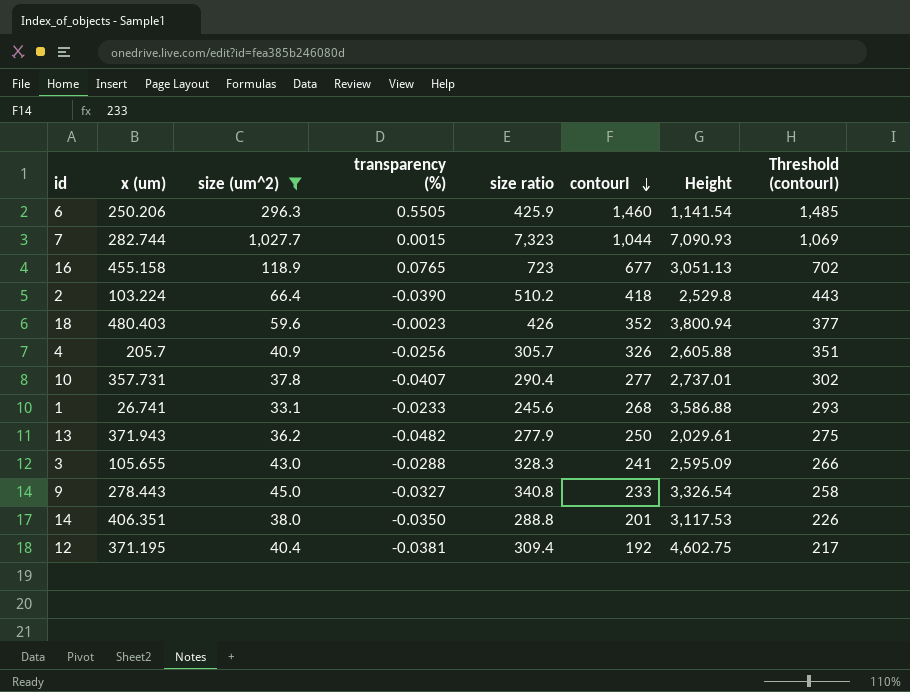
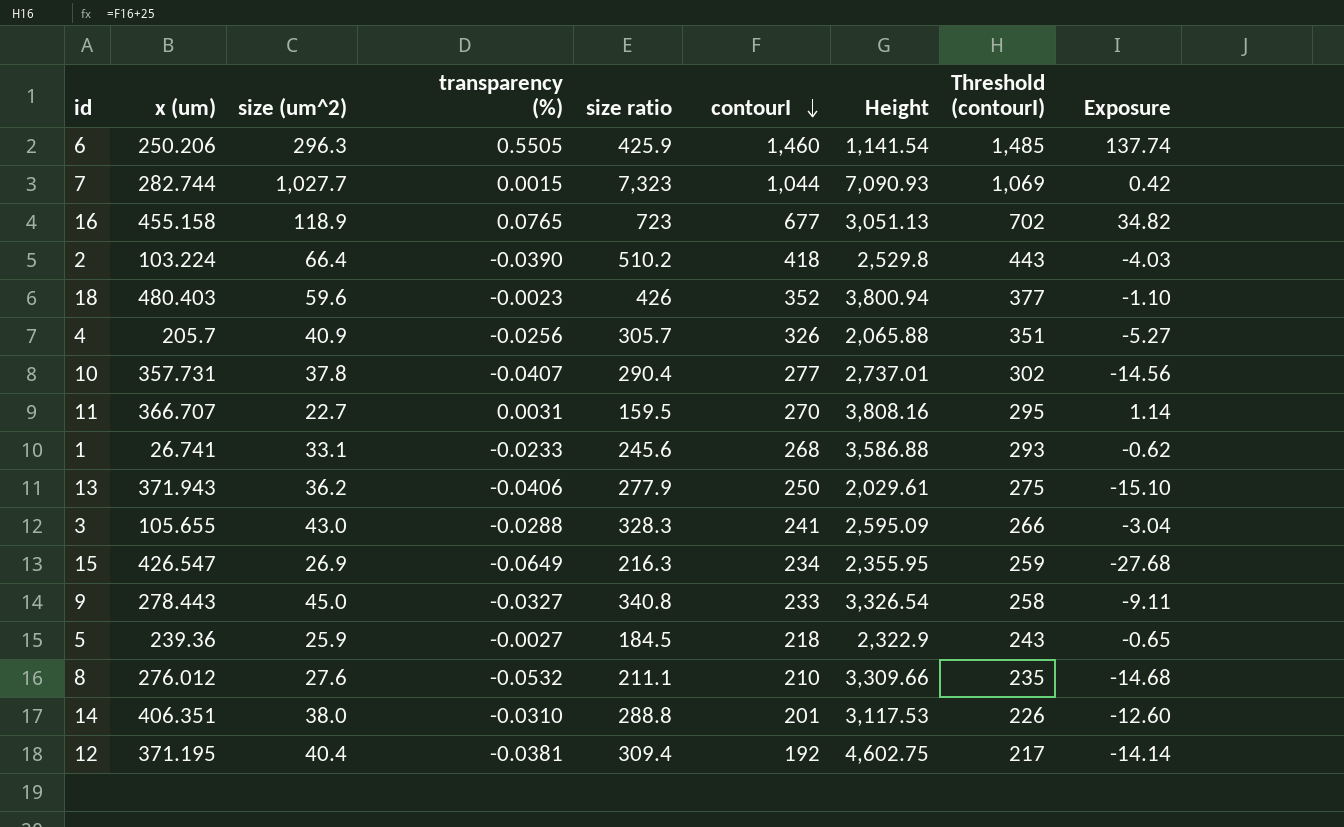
filter: size (um^2) >= 33.1 -> none
column Exposure | formula: none -> [x (um)] * [transparency (%)]
4 | Height: 2,605.88 -> 2,065.88
13 | transparency (%): -0.0482 -> -0.0406
14 | transparency (%): -0.0350 -> -0.0310

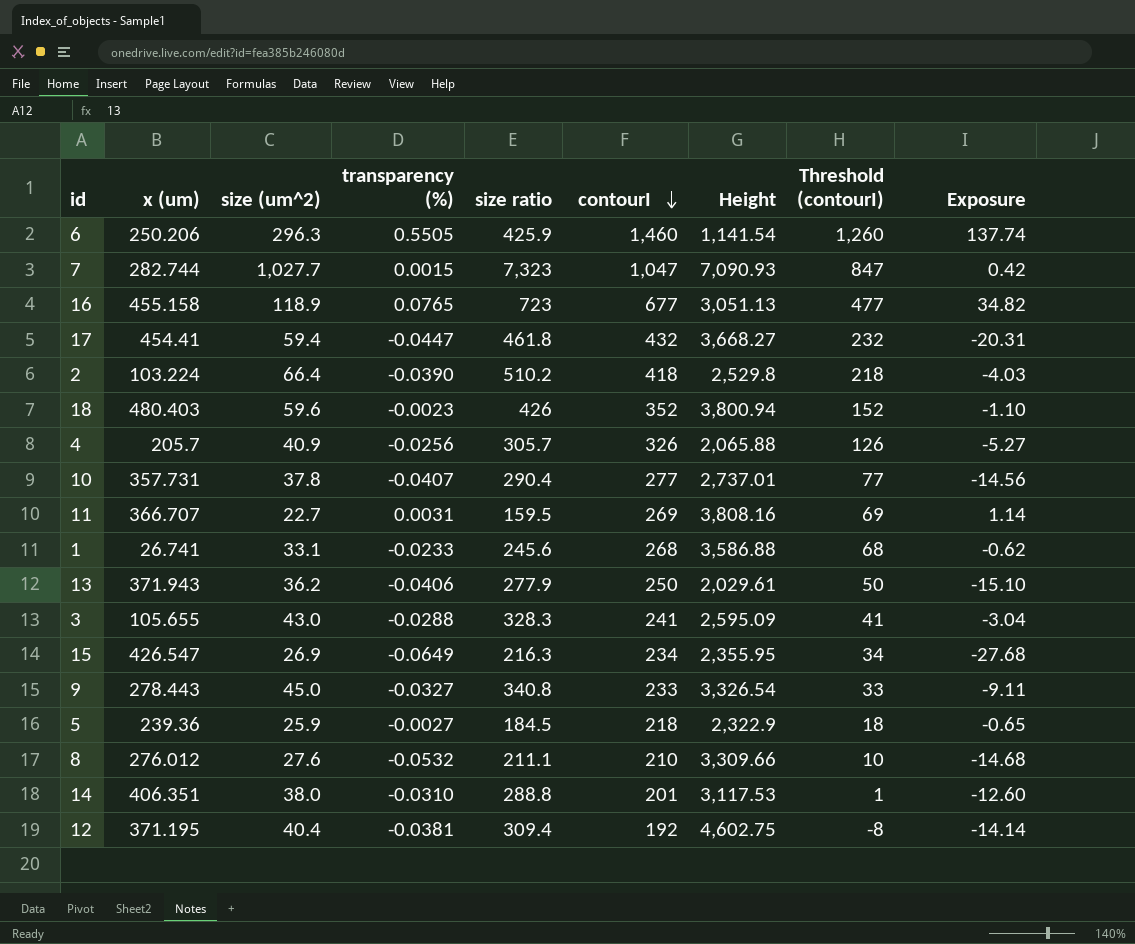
column Threshold (contourI) | formula: [contourI] + 25 -> [contourI] - 200
7 | contourI: 1,044 -> 1,047
row 17: none -> 454.41 | 59.4 | -0.0447 | 461.8 | 432 | 3,668.27 | 232 | -20.31
11 | contourI: 270 -> 269

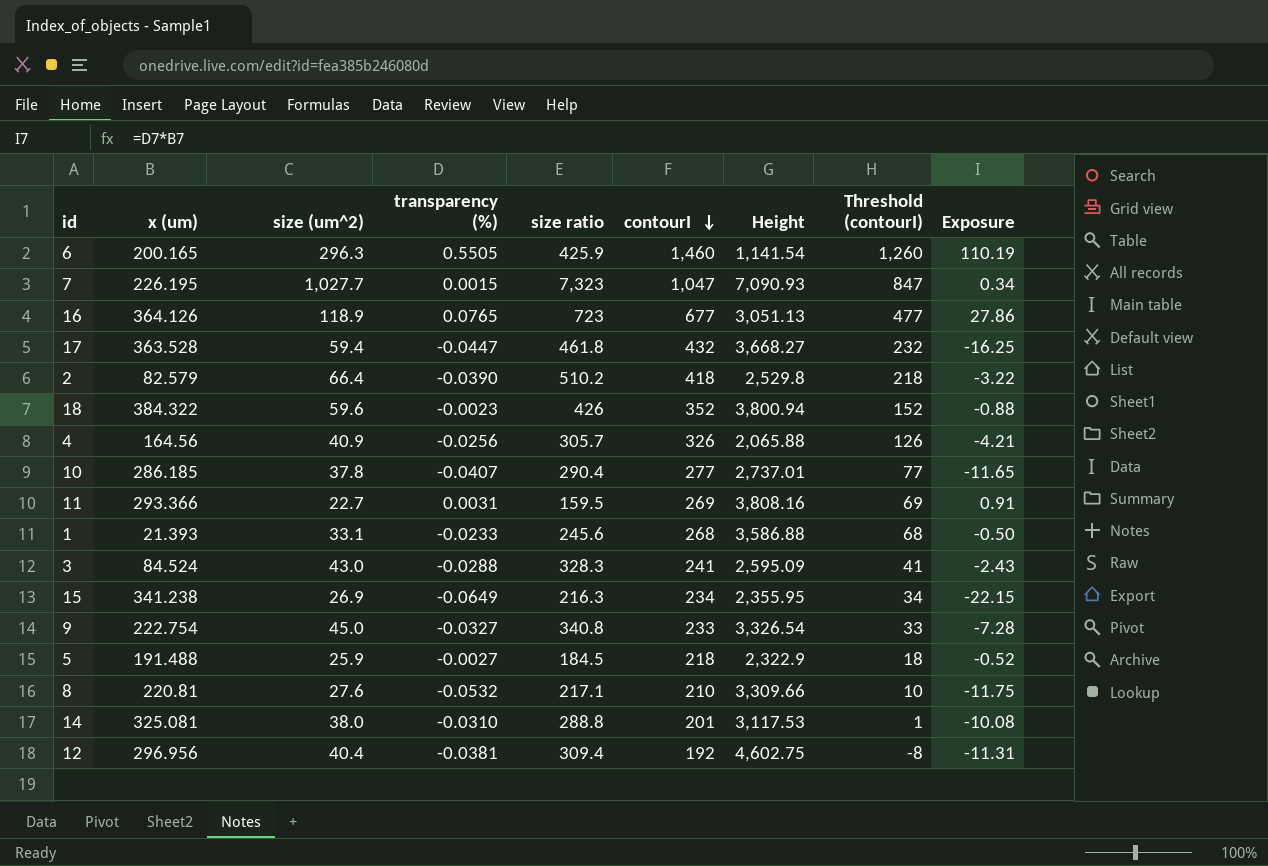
row 13: 371.943 | 36.2 | -0.0406 | 277.9 | 250 | 2,029.61 | 50 | -15.10 -> none
6 | x (um): 250.206 -> 200.165
6 | Exposure: 137.74 -> 110.19
7 | x (um): 282.744 -> 226.195
7 | Exposure: 0.42 -> 0.34
16 | x (um): 455.158 -> 364.126
16 | Exposure: 34.82 -> 27.86
17 | x (um): 454.41 -> 363.528
17 | Exposure: -20.31 -> -16.25
2 | x (um): 103.224 -> 82.579
2 | Exposure: -4.03 -> -3.22
18 | x (um): 480.403 -> 384.322
18 | Exposure: -1.10 -> -0.88
4 | x (um): 205.7 -> 164.56
4 | Exposure: -5.27 -> -4.21
10 | x (um): 357.731 -> 286.185
10 | Exposure: -14.56 -> -11.65
11 | x (um): 366.707 -> 293.366
11 | Exposure: 1.14 -> 0.91
1 | x (um): 26.741 -> 21.393
1 | Exposure: -0.62 -> -0.50
3 | x (um): 105.655 -> 84.524
3 | Exposure: -3.04 -> -2.43
15 | x (um): 426.547 -> 341.238
15 | Exposure: -27.68 -> -22.15
9 | x (um): 278.443 -> 222.754
9 | Exposure: -9.11 -> -7.28
5 | x (um): 239.36 -> 191.488
5 | Exposure: -0.65 -> -0.52
8 | x (um): 276.012 -> 220.81
8 | size ratio: 211.1 -> 217.1
8 | Exposure: -14.68 -> -11.75
14 | x (um): 406.351 -> 325.081
14 | Exposure: -12.60 -> -10.08
12 | x (um): 371.195 -> 296.956
12 | Exposure: -14.14 -> -11.31

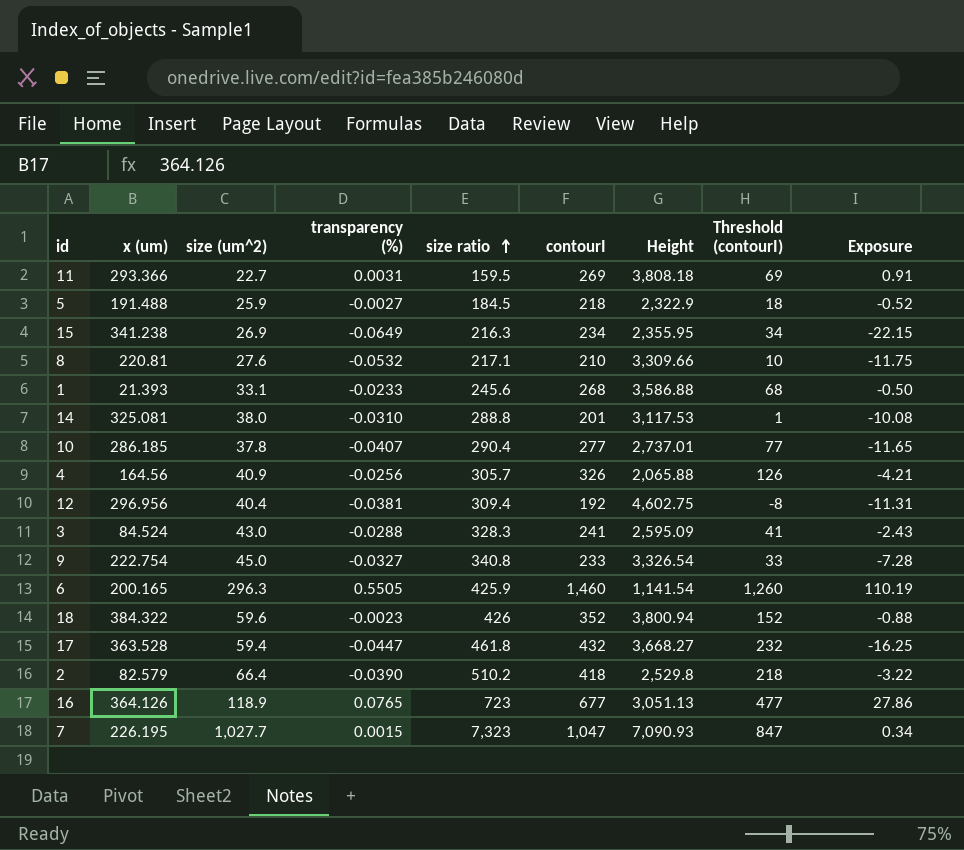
row order: contourI descending -> size ratio ascending
11 | Height: 3,808.16 -> 3,808.18

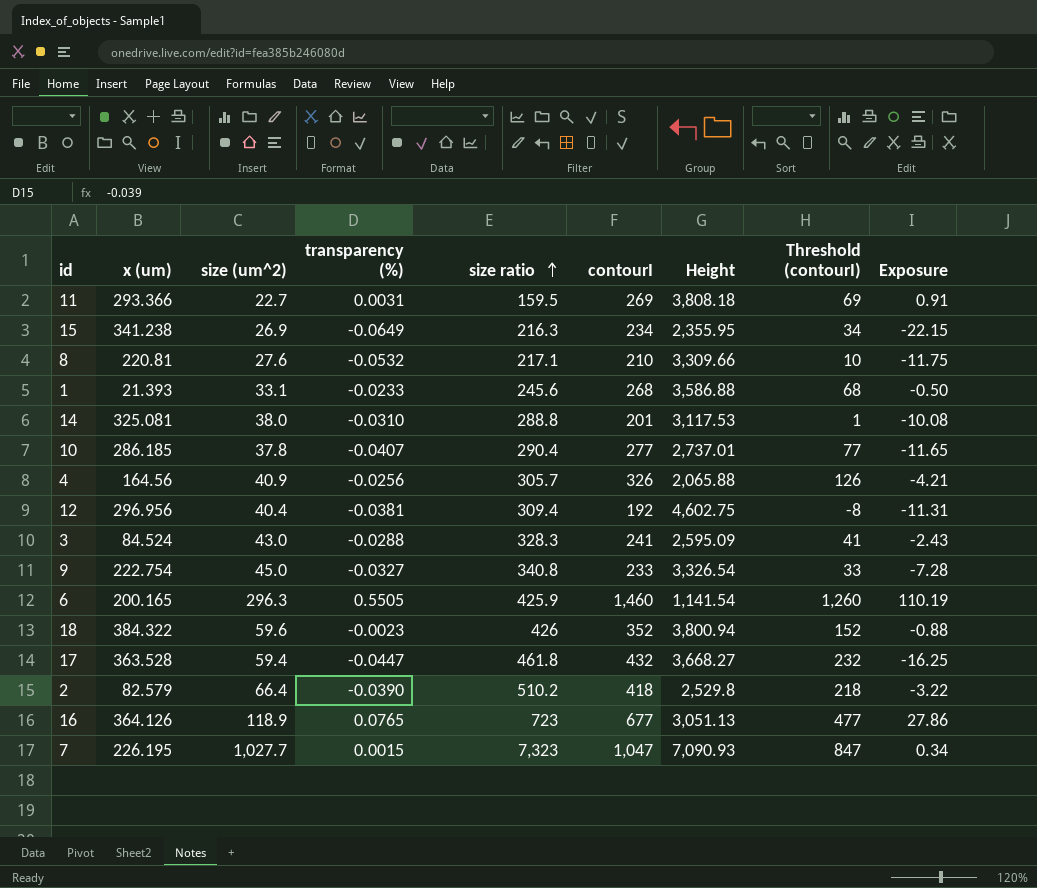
row 5: 191.488 | 25.9 | -0.0027 | 184.5 | 218 | 2,322.9 | 18 | -0.52 -> none

